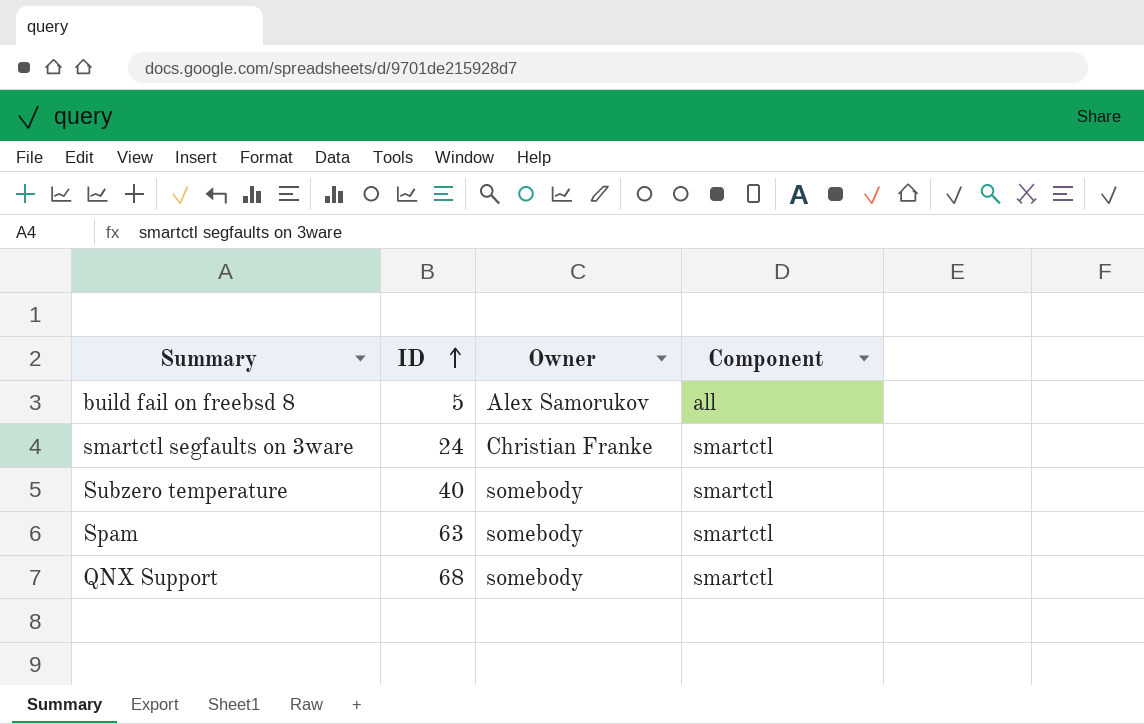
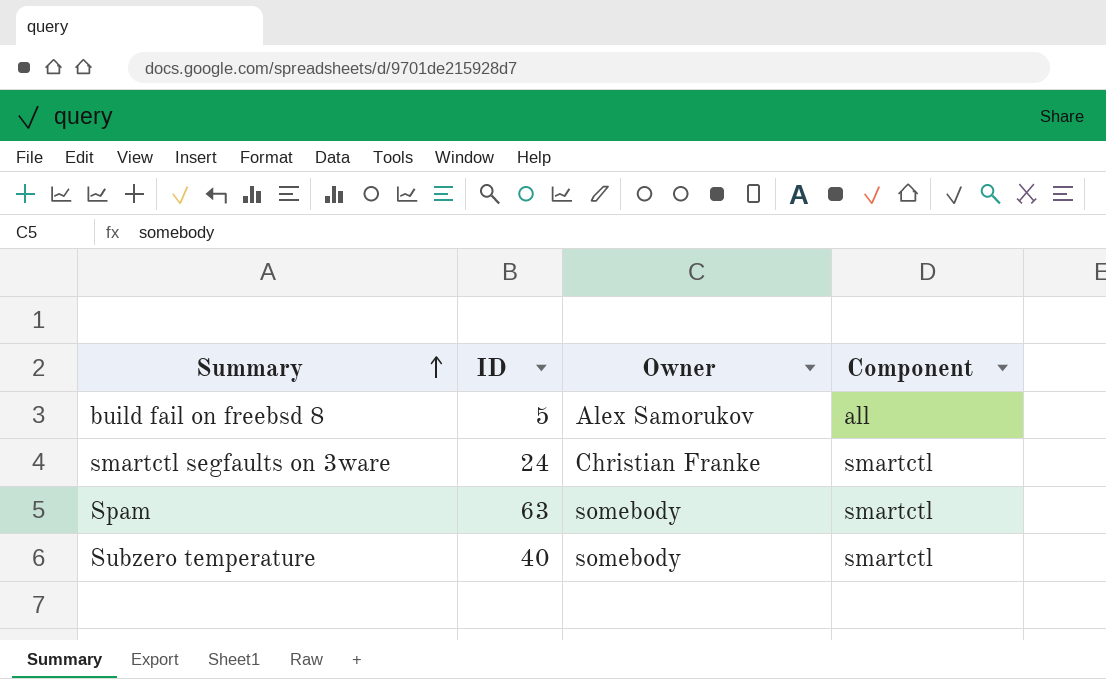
row order: ID ascending -> Summary ascending
row QNX Support: 68 | somebody | smartctl -> none

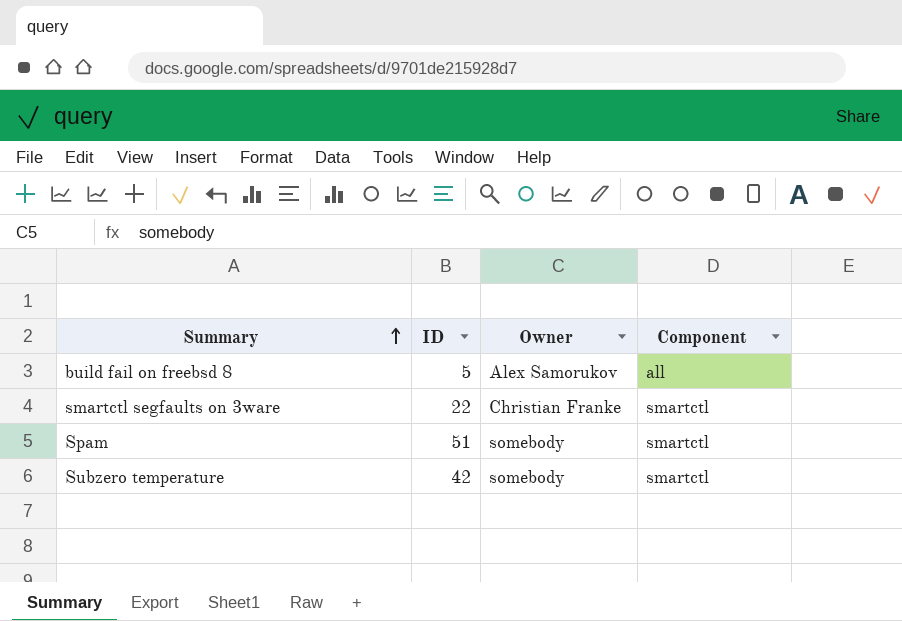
smartctl segfaults on 3ware | ID: 24 -> 22
Spam | ID: 63 -> 51
Subzero temperature | ID: 40 -> 42

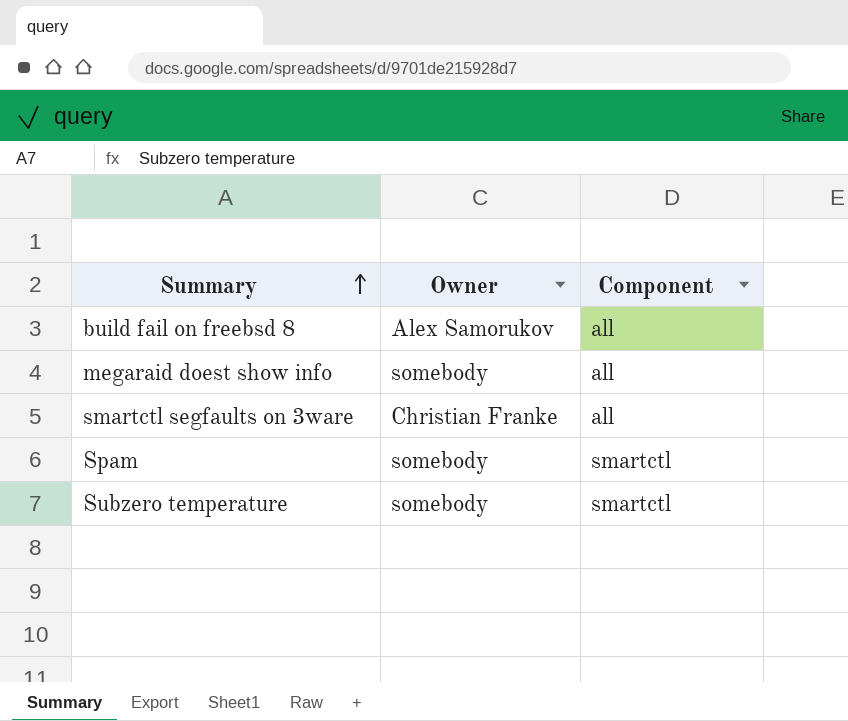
column ID | position: 2 -> none
row megaraid doest show info: none -> somebody | all
smartctl segfaults on 3ware | Component: smartctl -> all

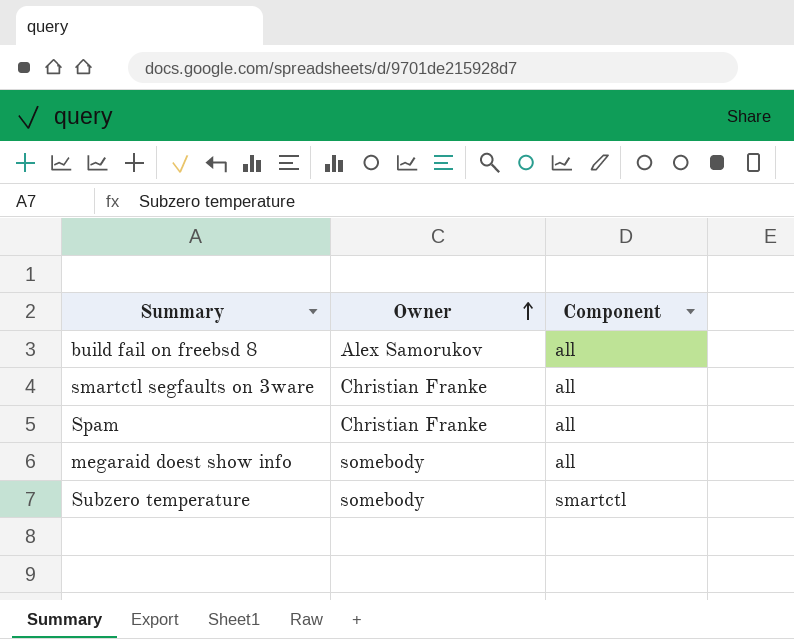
row order: Summary ascending -> Owner ascending
Spam | Owner: somebody -> Christian Franke
Spam | Component: smartctl -> all

